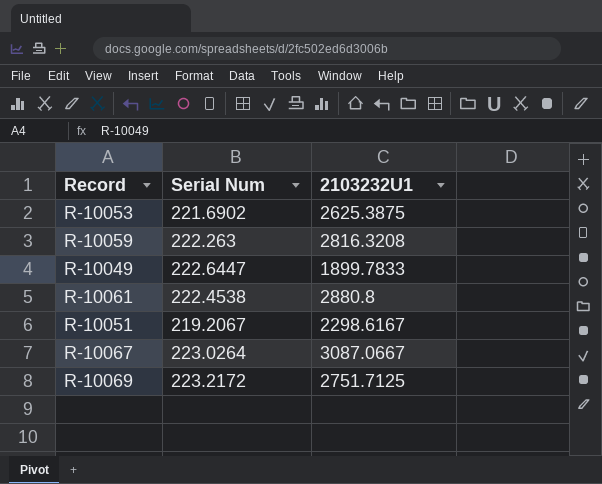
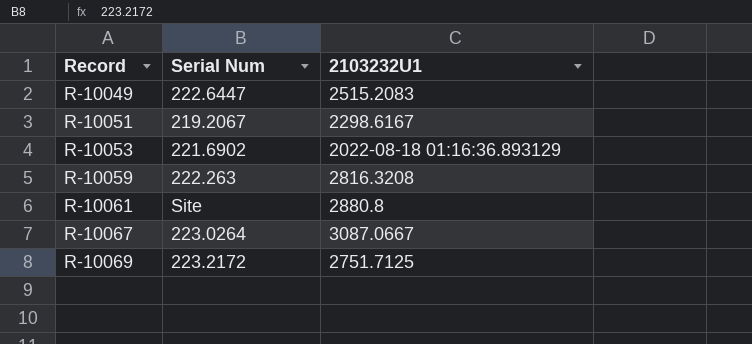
row order: none -> Record ascending
R-10049 | 2103232U1: 1899.7833 -> 2515.2083
R-10053 | 2103232U1: 2625.3875 -> 2022-08-18 01:16:36.893129
R-10061 | Serial Num: 222.4538 -> Site

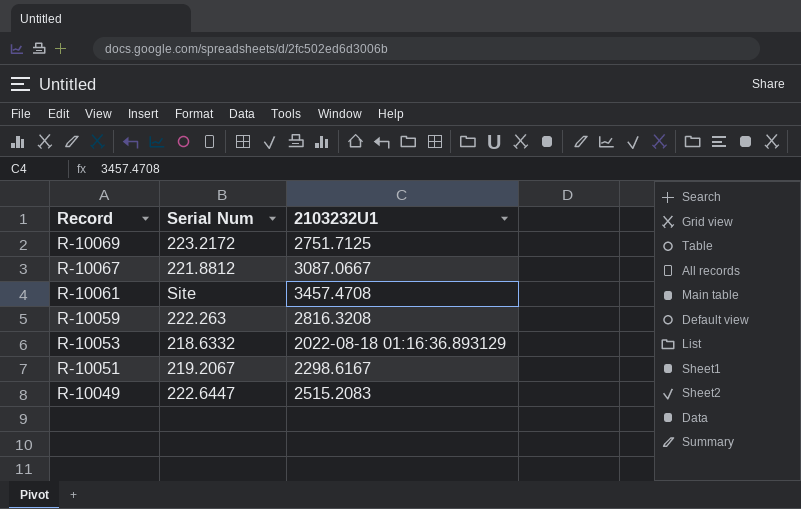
row order: Record ascending -> Record descending
R-10067 | Serial Num: 223.0264 -> 221.8812
R-10061 | 2103232U1: 2880.8 -> 3457.4708
R-10053 | Serial Num: 221.6902 -> 218.6332

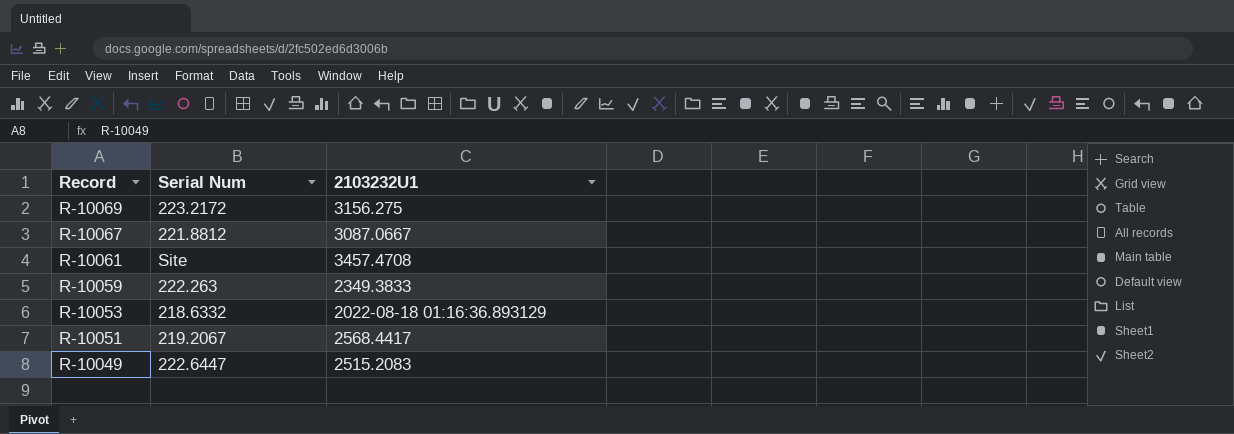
R-10069 | 2103232U1: 2751.7125 -> 3156.275
R-10059 | 2103232U1: 2816.3208 -> 2349.3833
R-10051 | 2103232U1: 2298.6167 -> 2568.4417

